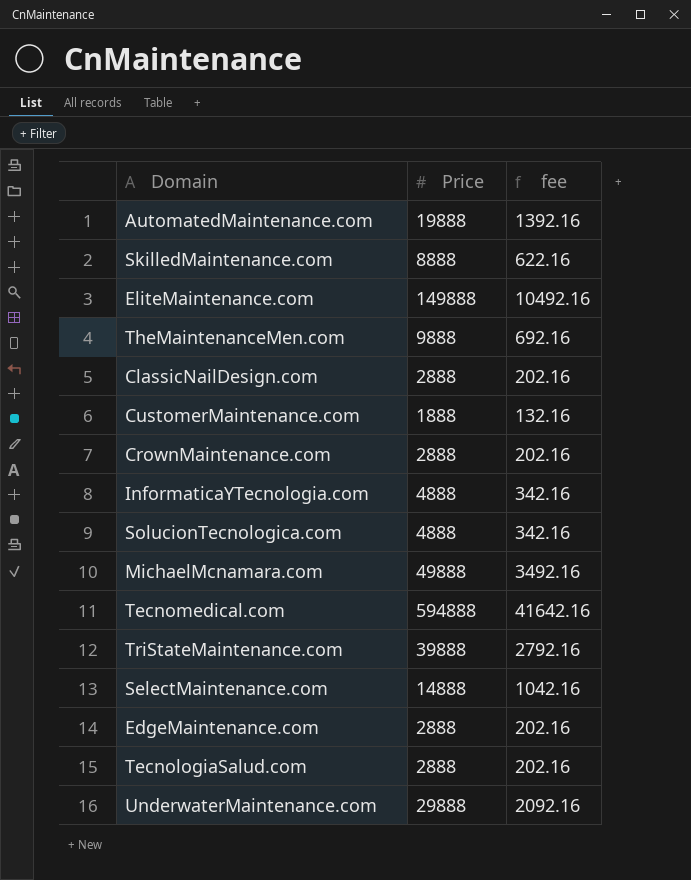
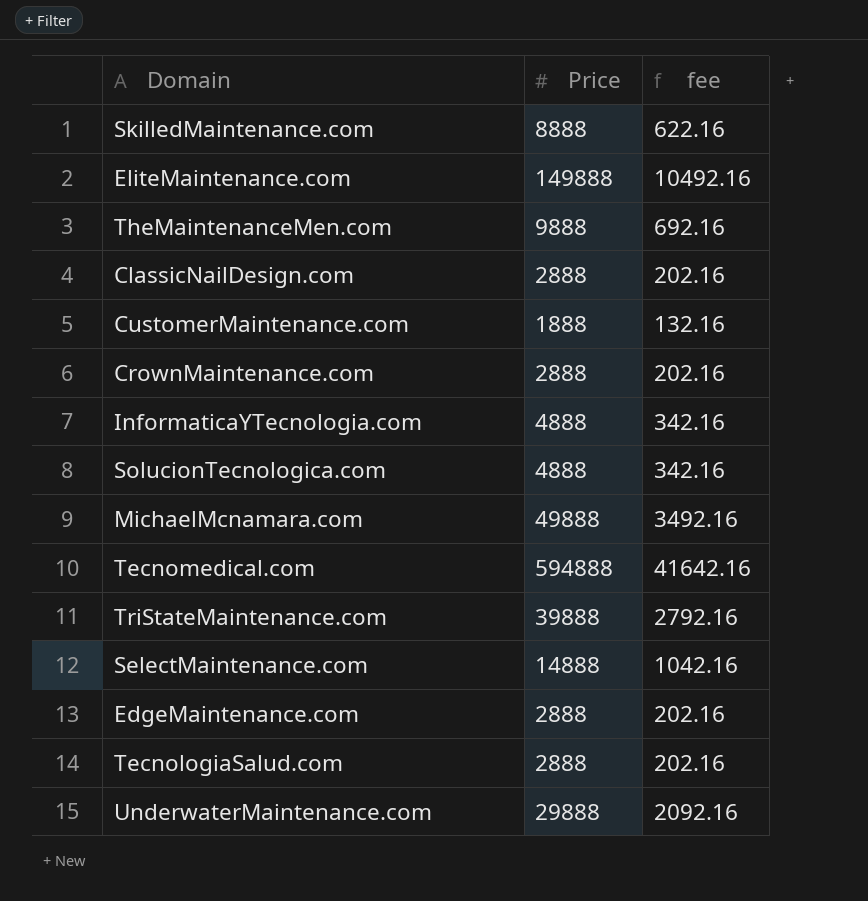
row AutomatedMaintenance.com: 19888 | 1392.16 -> none

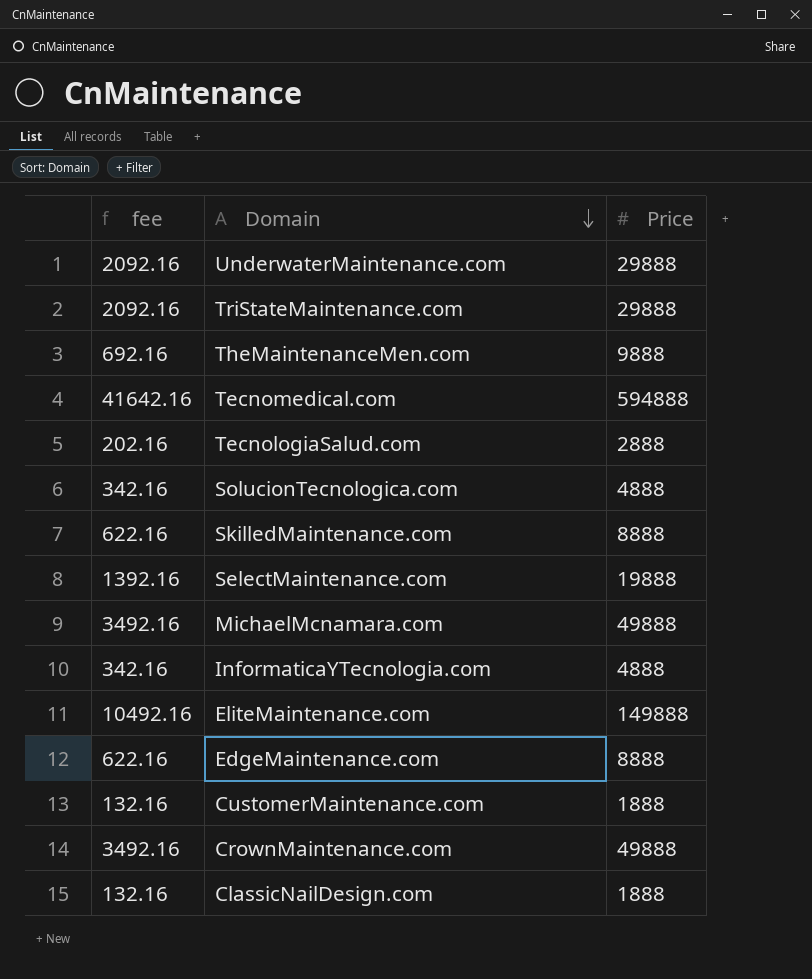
row order: none -> Domain descending
column fee | position: 3 -> 1
TriStateMaintenance.com | fee: 2792.16 -> 2092.16
TriStateMaintenance.com | Price: 39888 -> 29888
SelectMaintenance.com | fee: 1042.16 -> 1392.16
SelectMaintenance.com | Price: 14888 -> 19888
EdgeMaintenance.com | fee: 202.16 -> 622.16
EdgeMaintenance.com | Price: 2888 -> 8888
CrownMaintenance.com | fee: 202.16 -> 3492.16
CrownMaintenance.com | Price: 2888 -> 49888
ClassicNailDesign.com | fee: 202.16 -> 132.16
ClassicNailDesign.com | Price: 2888 -> 1888

